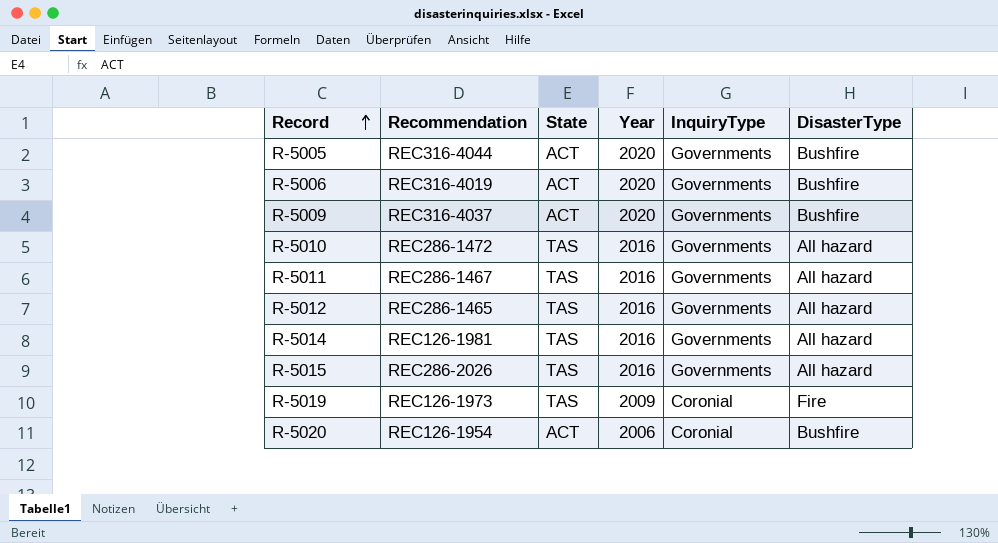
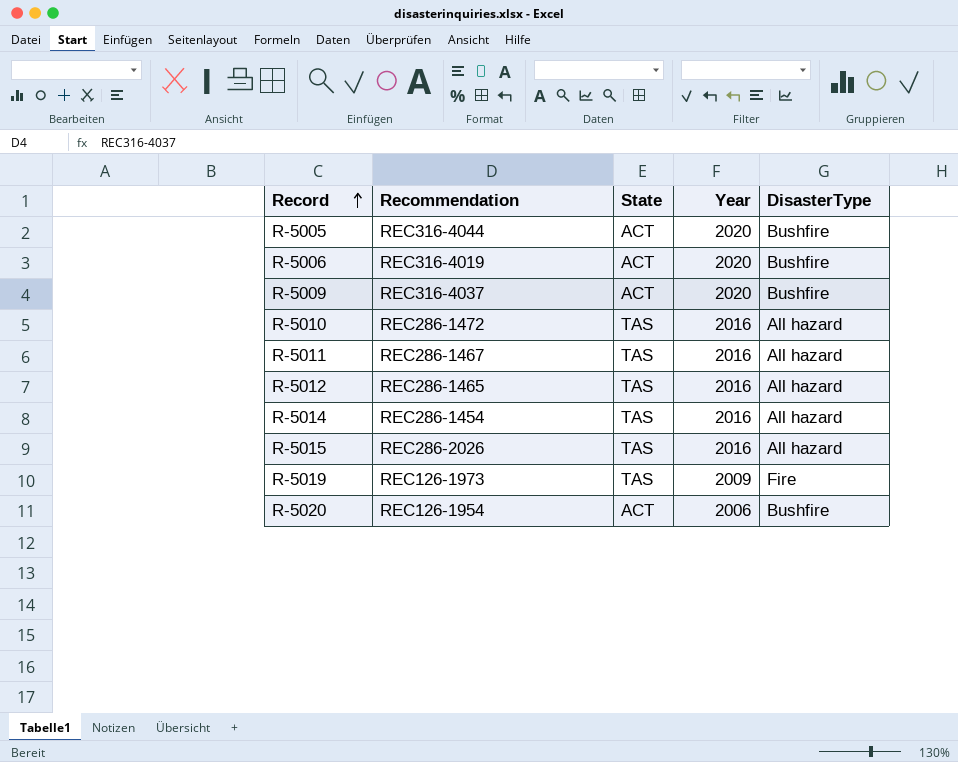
column InquiryType | position: 5 -> none
R-5014 | Recommendation: REC126-1981 -> REC286-1454

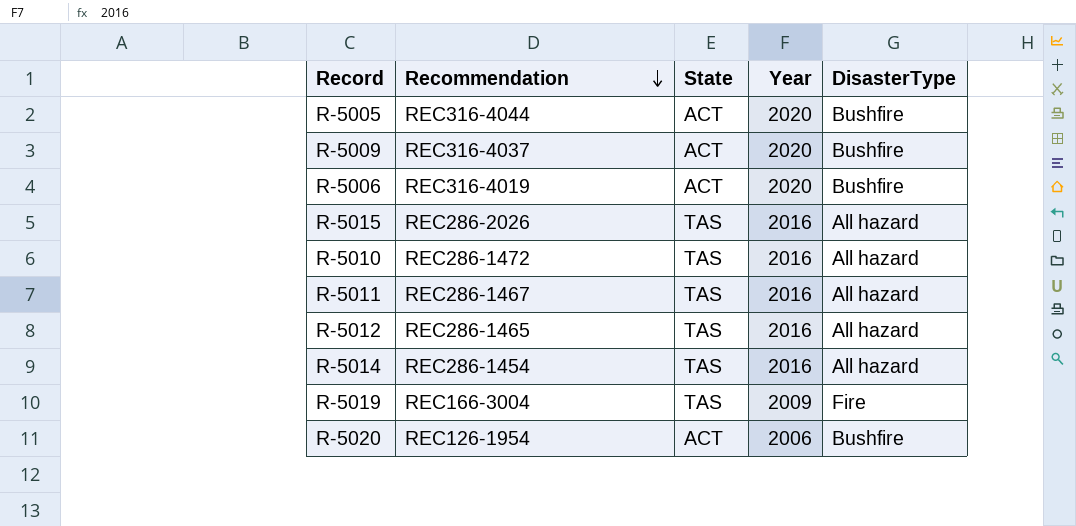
row order: Record ascending -> Recommendation descending
R-5019 | Recommendation: REC126-1973 -> REC166-3004

